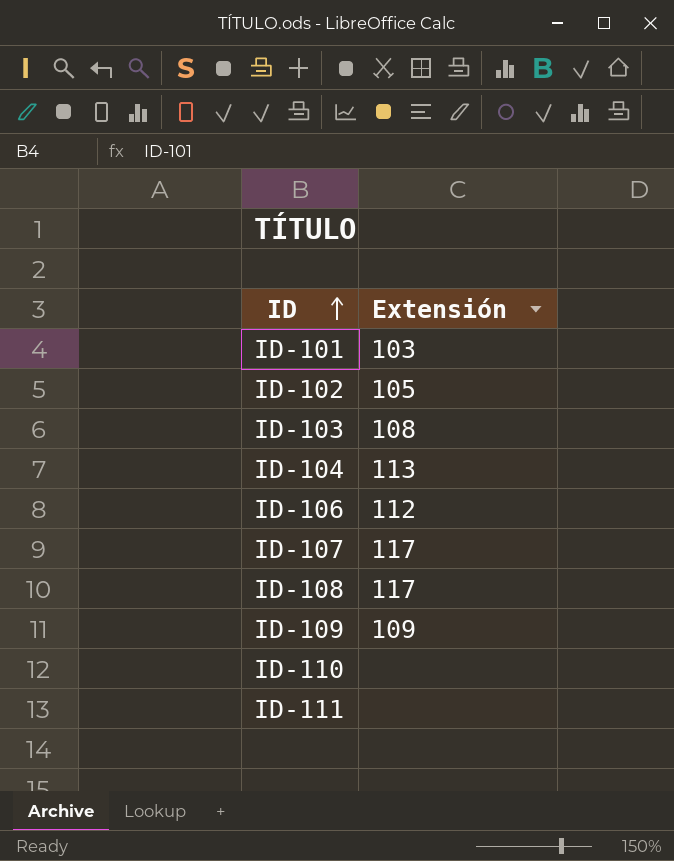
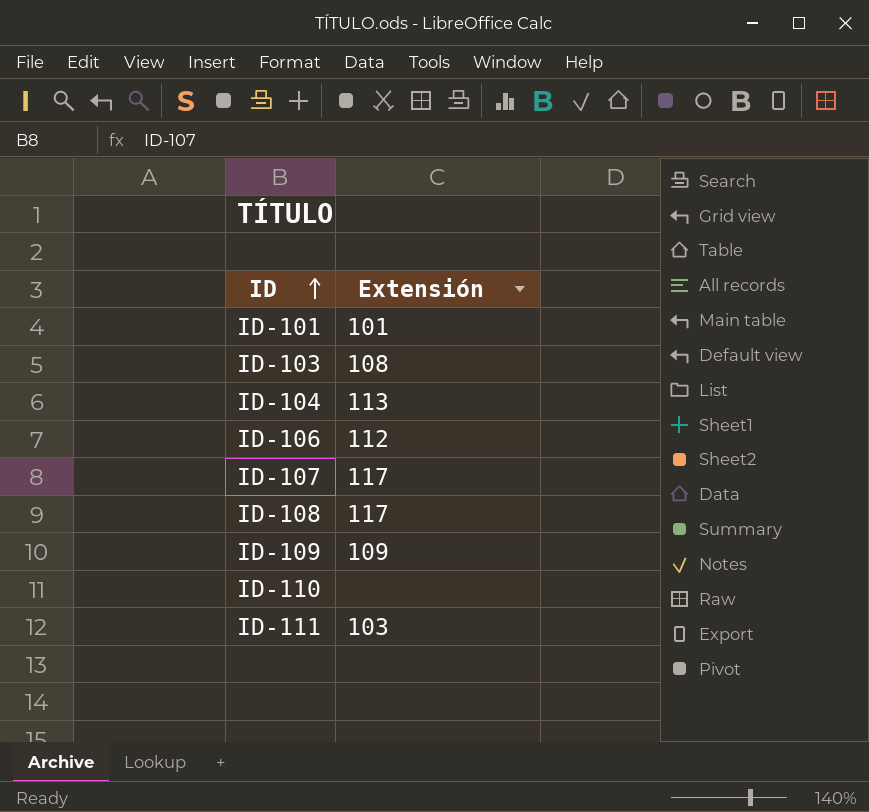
row ID-102: 105 -> none
ID-101 | Extensión: 103 -> 101
ID-111 | Extensión: none -> 103

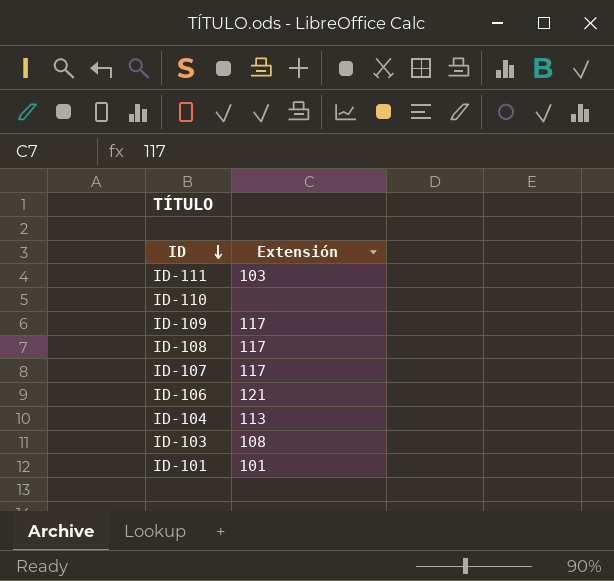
row order: ID ascending -> ID descending
ID-109 | Extensión: 109 -> 117
ID-106 | Extensión: 112 -> 121

